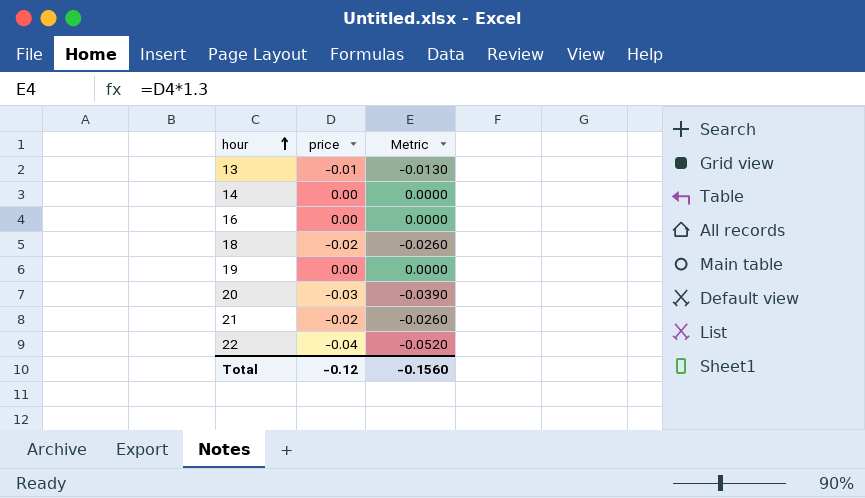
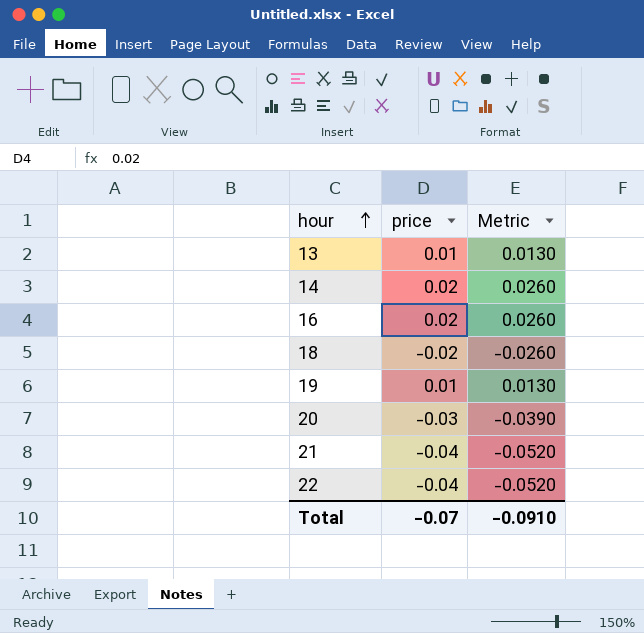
13 | price: -0.01 -> 0.01
13 | Metric: -0.0130 -> 0.0130
14 | price: 0.00 -> 0.02
14 | Metric: 0.0000 -> 0.0260
16 | price: 0.00 -> 0.02
16 | Metric: 0.0000 -> 0.0260
19 | price: 0.00 -> 0.01
19 | Metric: 0.0000 -> 0.0130
21 | price: -0.02 -> -0.04
21 | Metric: -0.0260 -> -0.0520
Total | price: -0.12 -> -0.07
Total | Metric: -0.1560 -> -0.0910

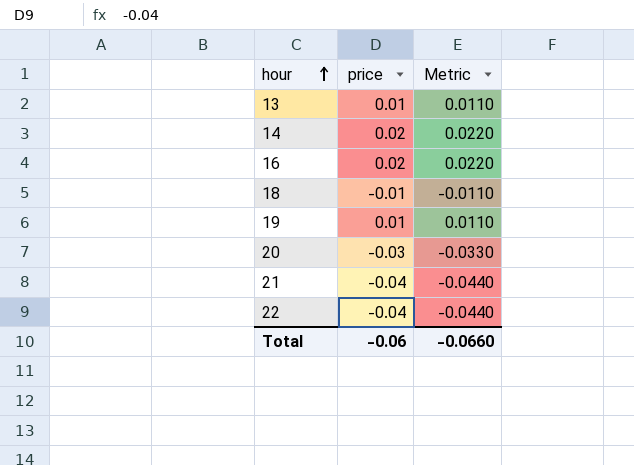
column Metric | formula: [price] * 1.3 -> [price] * 1.1
18 | price: -0.02 -> -0.01
Total | price: -0.07 -> -0.06
Total | Metric: -0.0910 -> -0.0660

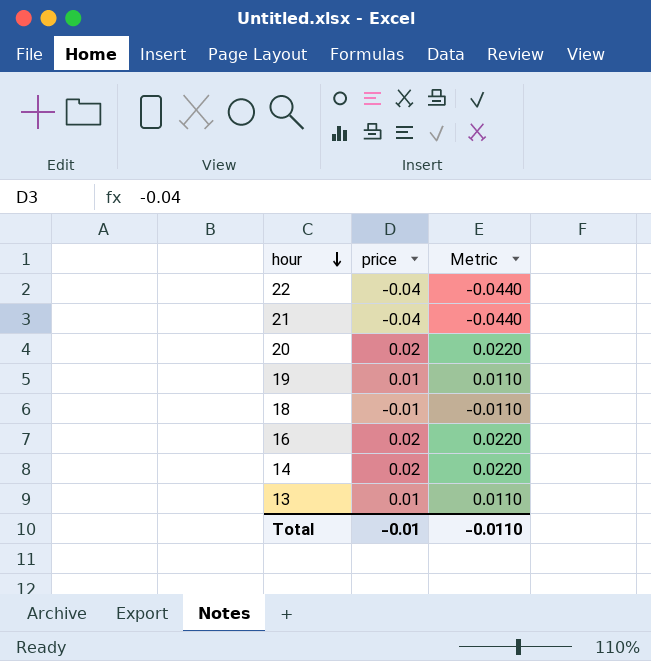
row order: hour ascending -> hour descending
20 | price: -0.03 -> 0.02
20 | Metric: -0.0330 -> 0.0220
Total | price: -0.06 -> -0.01
Total | Metric: -0.0660 -> -0.0110

